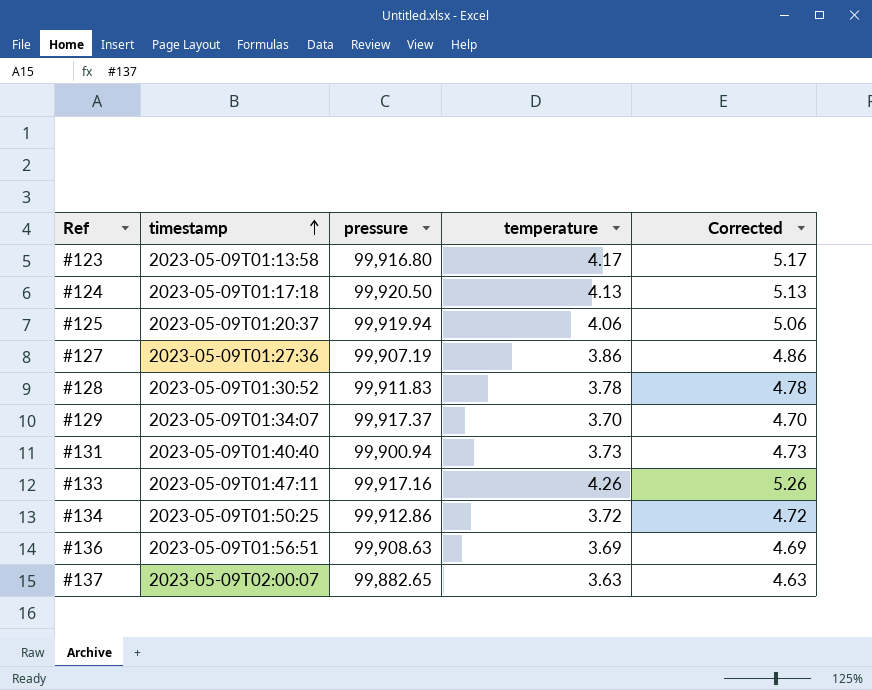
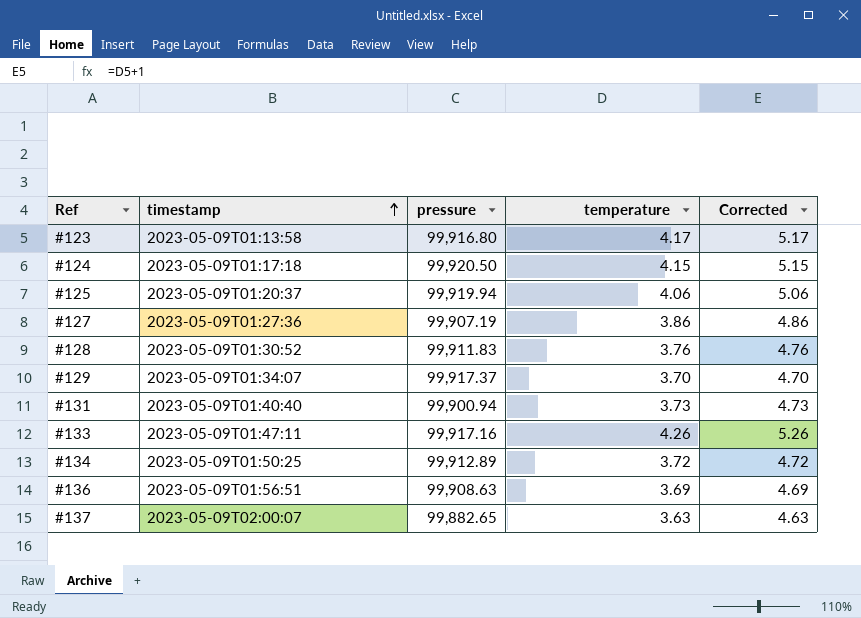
#124 | temperature: 4.13 -> 4.15
#124 | Corrected: 5.13 -> 5.15
#128 | temperature: 3.78 -> 3.76
#128 | Corrected: 4.78 -> 4.76
#134 | pressure: 99,912.86 -> 99,912.89

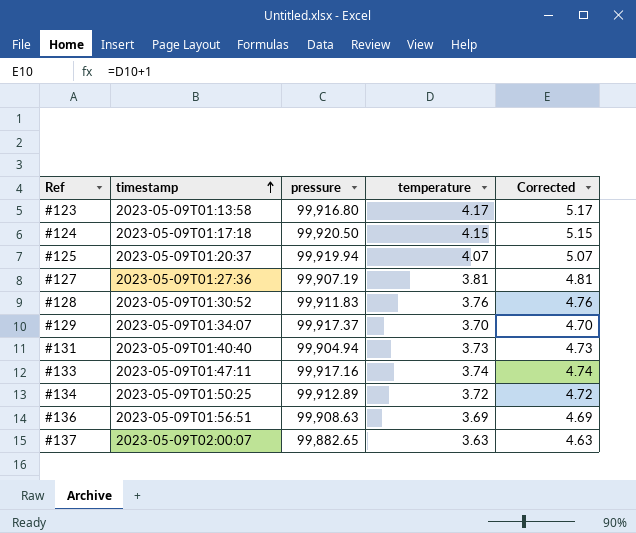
#125 | temperature: 4.06 -> 4.07
#125 | Corrected: 5.06 -> 5.07
#127 | temperature: 3.86 -> 3.81
#127 | Corrected: 4.86 -> 4.81
#131 | pressure: 99,900.94 -> 99,904.94
#133 | temperature: 4.26 -> 3.74
#133 | Corrected: 5.26 -> 4.74

